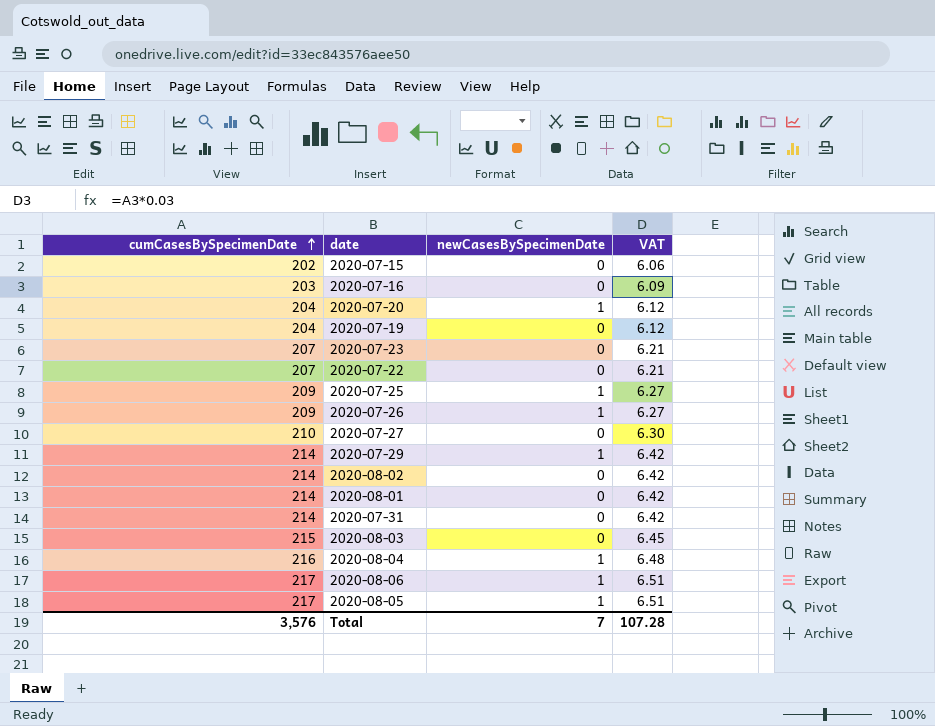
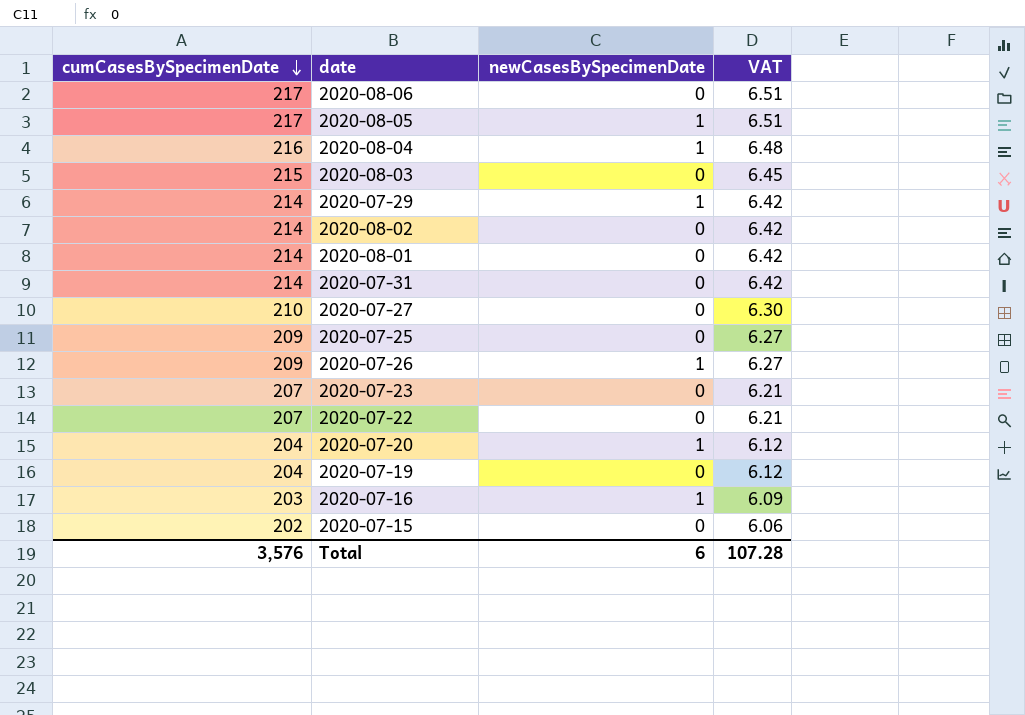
row order: cumCasesBySpecimenDate ascending -> cumCasesBySpecimenDate descending
2020-08-06 | newCasesBySpecimenDate: 1 -> 0
2020-07-25 | newCasesBySpecimenDate: 1 -> 0
2020-07-16 | newCasesBySpecimenDate: 0 -> 1
Total | newCasesBySpecimenDate: 7 -> 6

